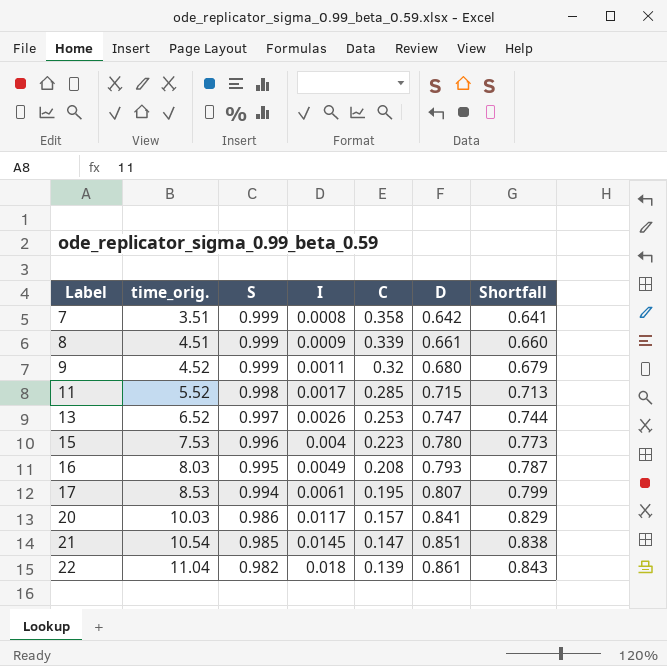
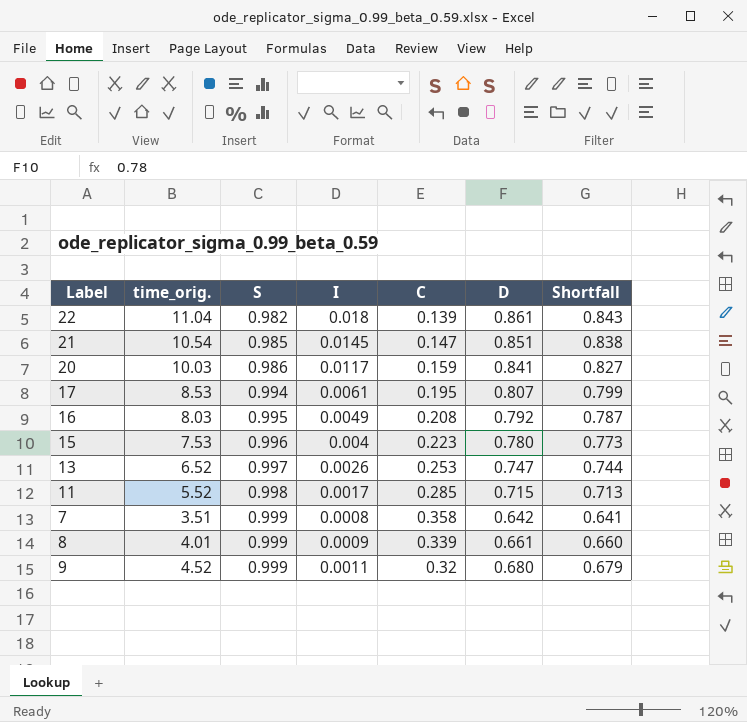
row order: Label ascending -> S ascending
20 | C: 0.157 -> 0.159
20 | Shortfall: 0.829 -> 0.827
16 | D: 0.793 -> 0.792
8 | time_orig.: 4.51 -> 4.01

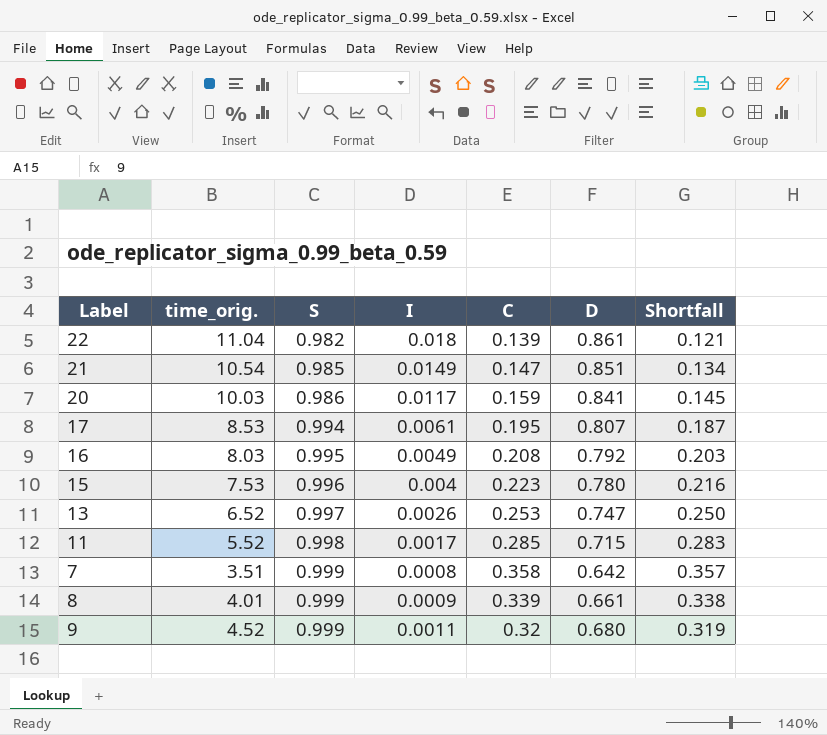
column Shortfall | formula: [S] - [C] -> [S] - [D]
21 | I: 0.0145 -> 0.0149

